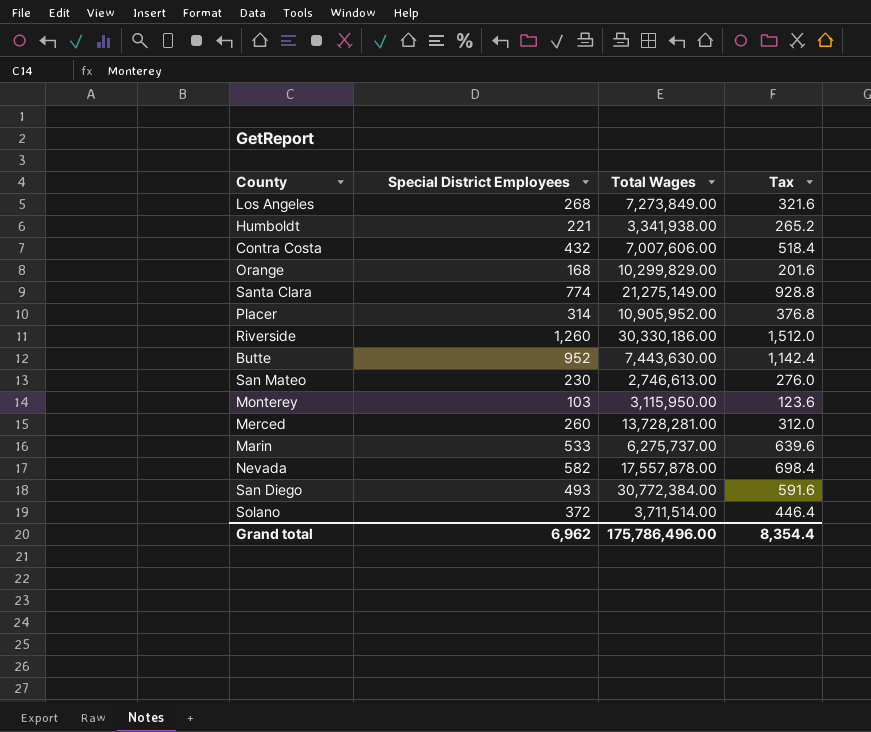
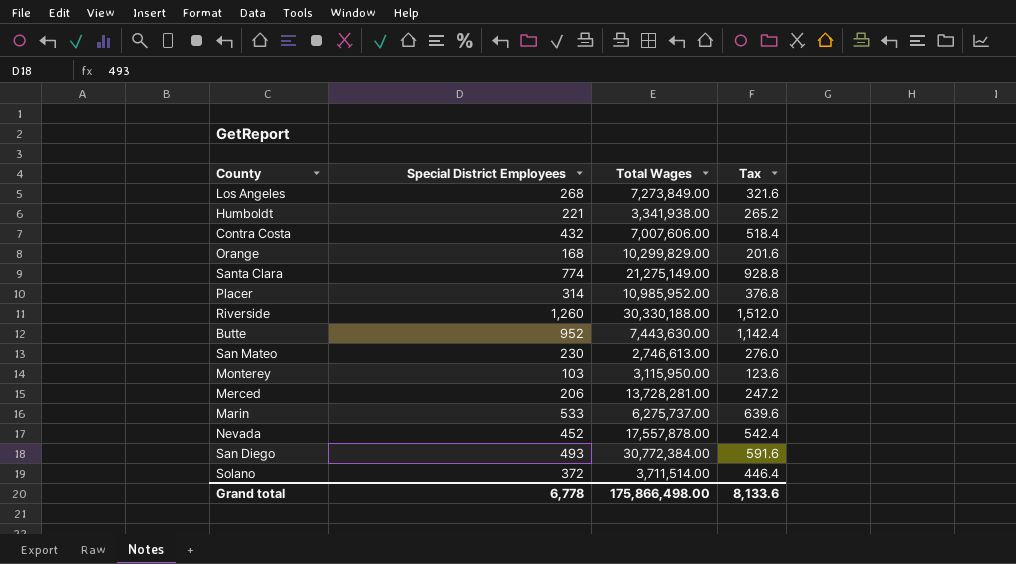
Placer | Total Wages: 10,905,952.00 -> 10,985,952.00
Riverside | Total Wages: 30,330,186.00 -> 30,330,188.00
Merced | Special District Employees: 260 -> 206
Merced | Tax: 312.0 -> 247.2
Nevada | Special District Employees: 582 -> 452
Nevada | Tax: 698.4 -> 542.4
Grand total | Special District Employees: 6,962 -> 6,778
Grand total | Total Wages: 175,786,496.00 -> 175,866,498.00
Grand total | Tax: 8,354.4 -> 8,133.6

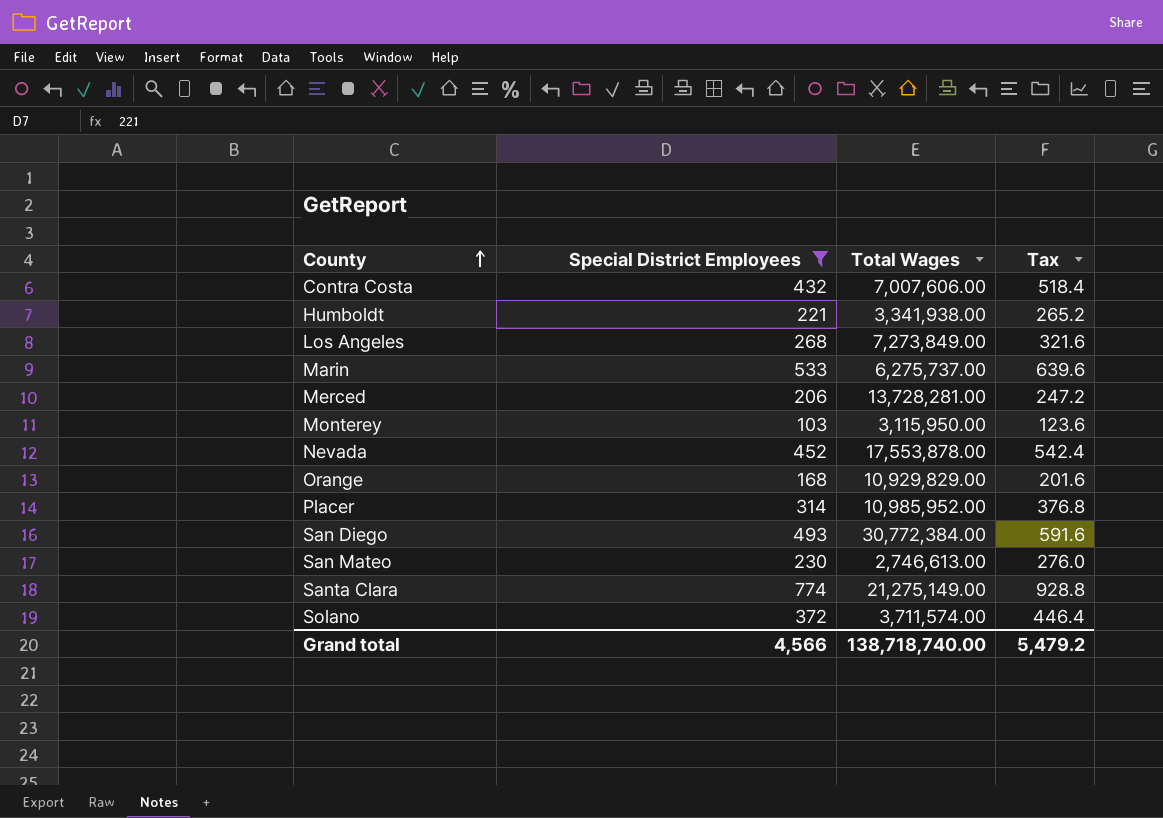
filter: none -> Special District Employees <= 774
row order: none -> County ascending
Nevada | Total Wages: 17,557,878.00 -> 17,553,878.00
Orange | Total Wages: 10,299,829.00 -> 10,929,829.00
Solano | Total Wages: 3,711,514.00 -> 3,711,574.00
Grand total | Special District Employees: 6,778 -> 4,566
Grand total | Total Wages: 175,866,498.00 -> 138,718,740.00
Grand total | Tax: 8,133.6 -> 5,479.2

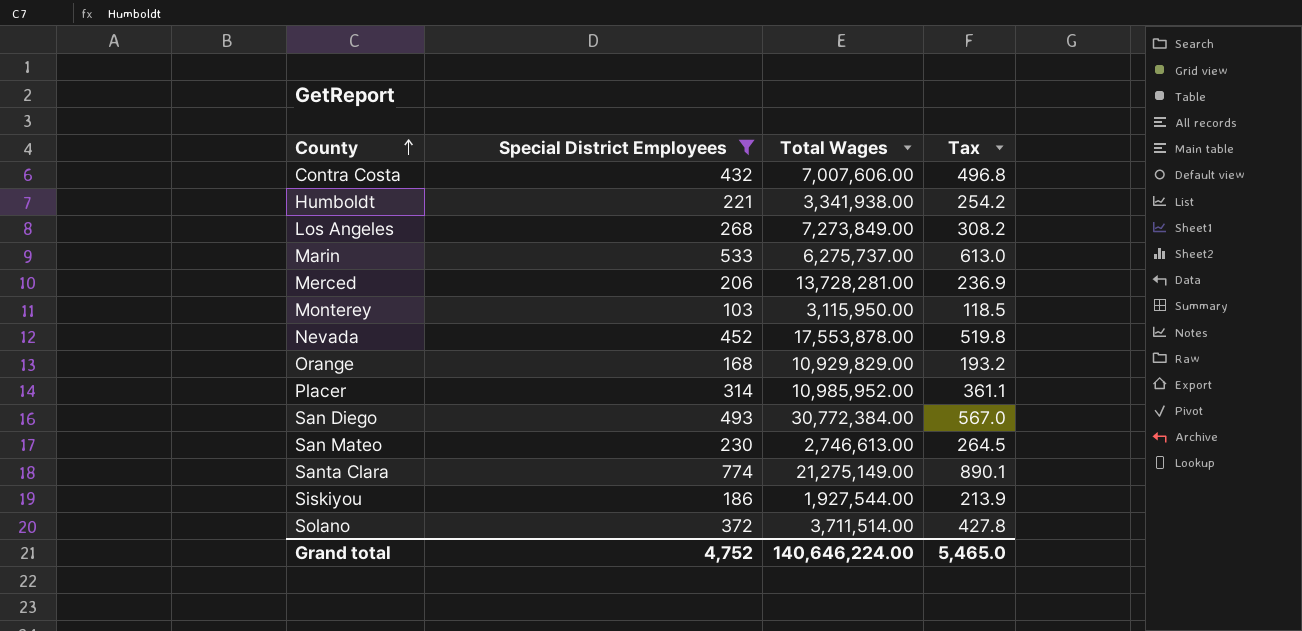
column Tax | formula: [Special District Employees] * 1.2 -> [Special District Employees] * 1.15
row Siskiyou: none -> 186 | 1,927,544.00 | 213.9
Solano | Total Wages: 3,711,574.00 -> 3,711,514.00
Grand total | Special District Employees: 4,566 -> 4,752
Grand total | Total Wages: 138,718,740.00 -> 140,646,224.00
Grand total | Tax: 5,479.2 -> 5,465.0

